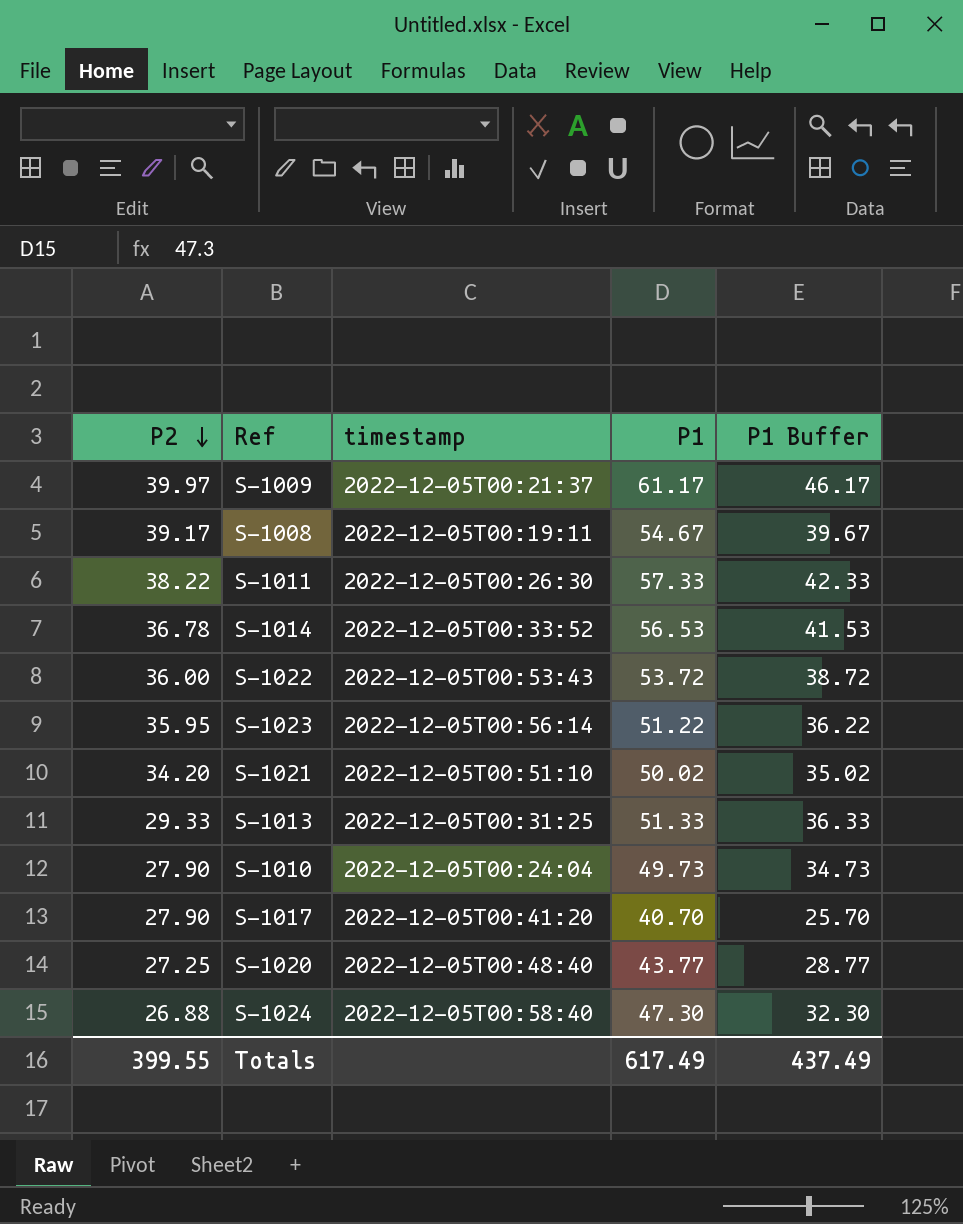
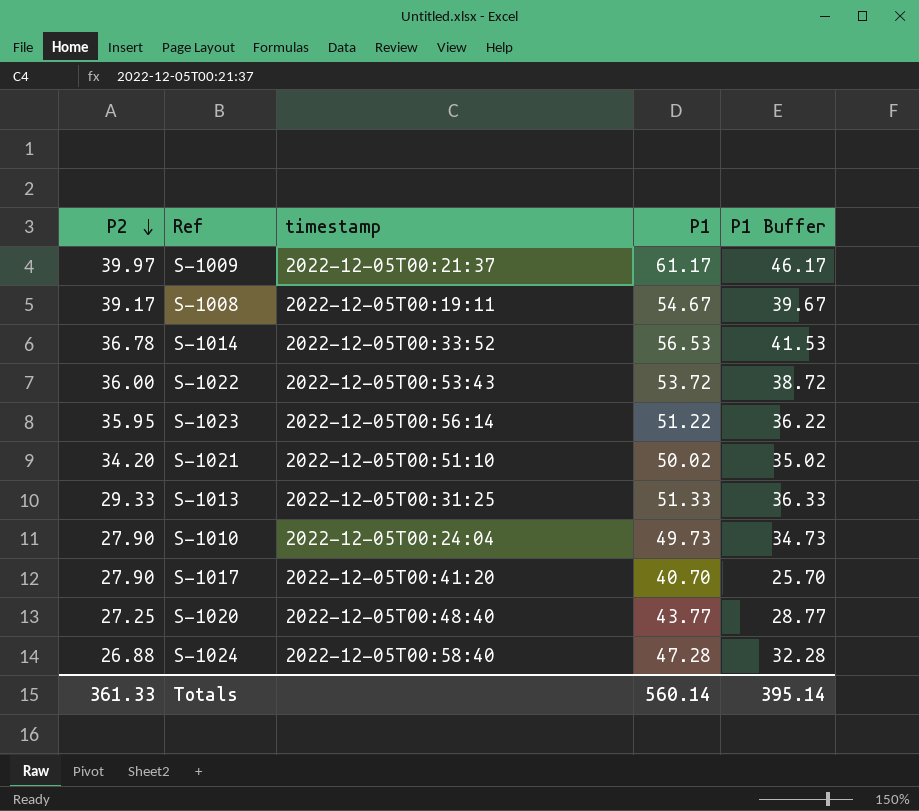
row S-1011: 38.22 | 2022-12-05T00:26:30 | 57.33 | 42.33 -> none
S-1024 | P1: 47.30 -> 47.28
S-1024 | P1 Buffer: 32.30 -> 32.28
Totals | P2: 399.55 -> 361.33
Totals | P1: 617.49 -> 560.14
Totals | P1 Buffer: 437.49 -> 395.14

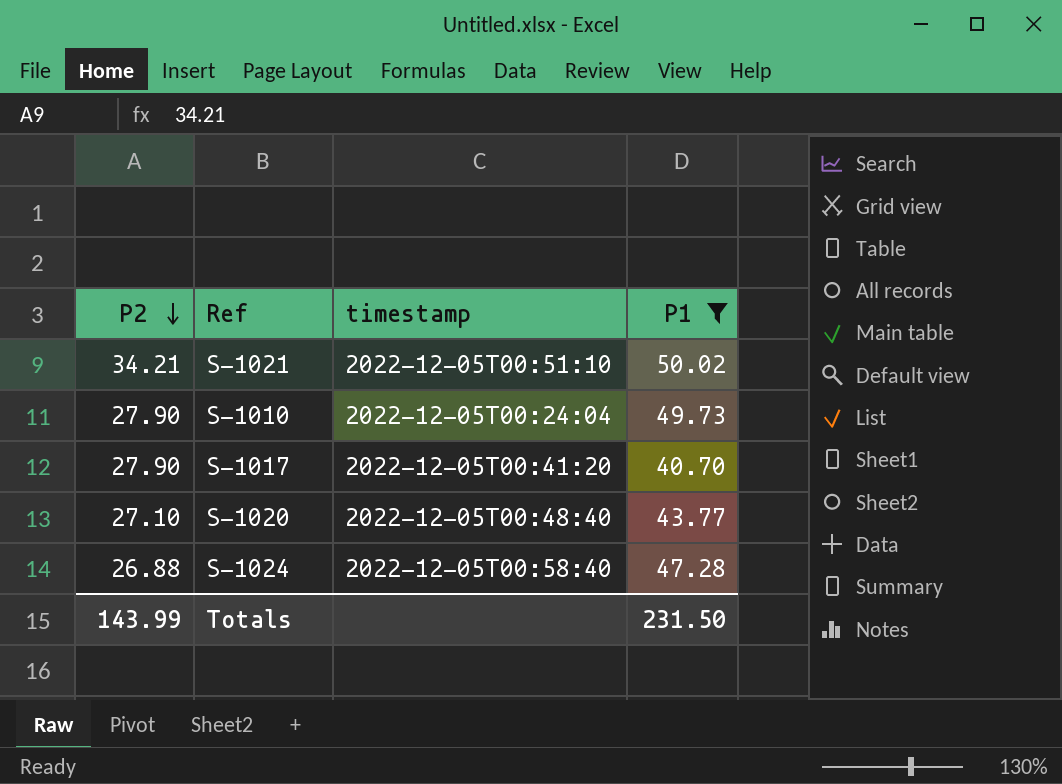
filter: none -> P1 <= 50.02
column P1 Buffer | formula: [P1] - 15 -> none
S-1021 | P2: 34.20 -> 34.21
S-1020 | P2: 27.25 -> 27.10
Totals | P2: 361.33 -> 143.99
Totals | P1: 560.14 -> 231.50

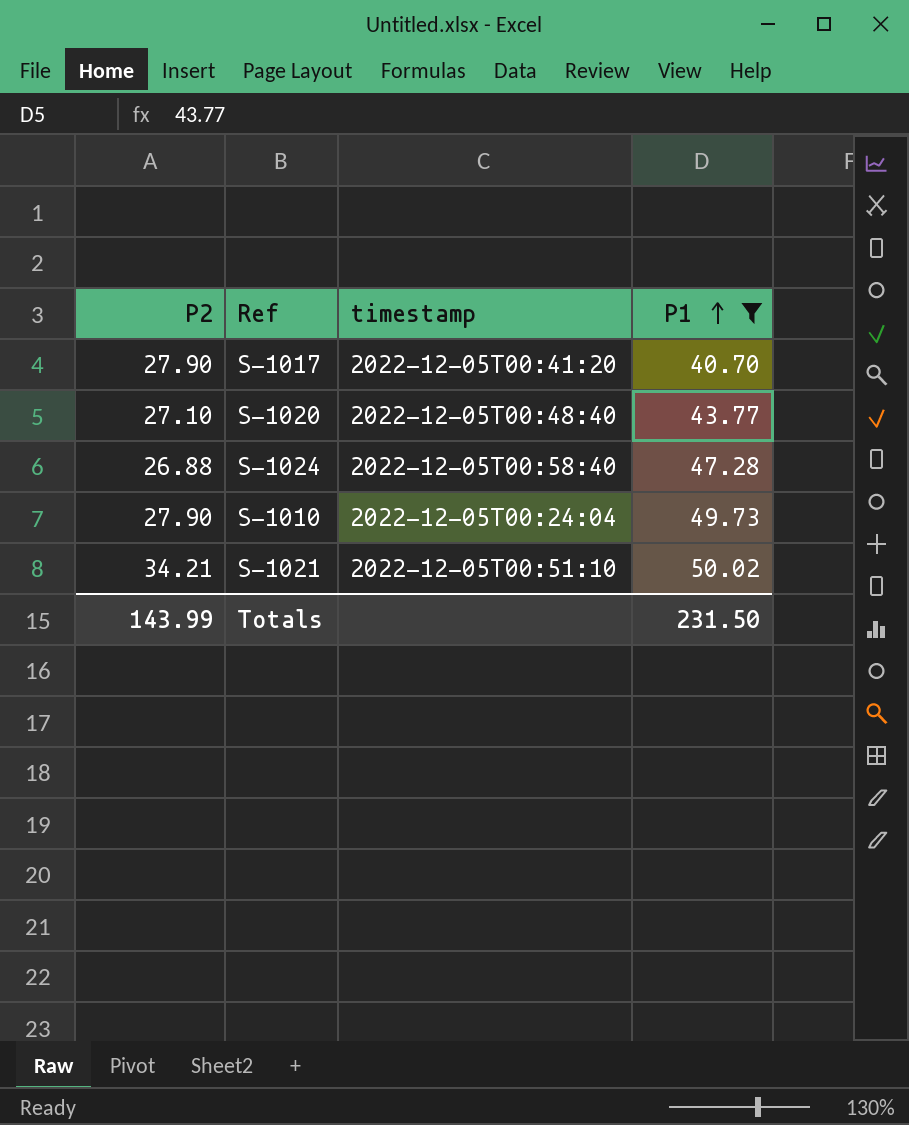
row order: P2 descending -> P1 ascending

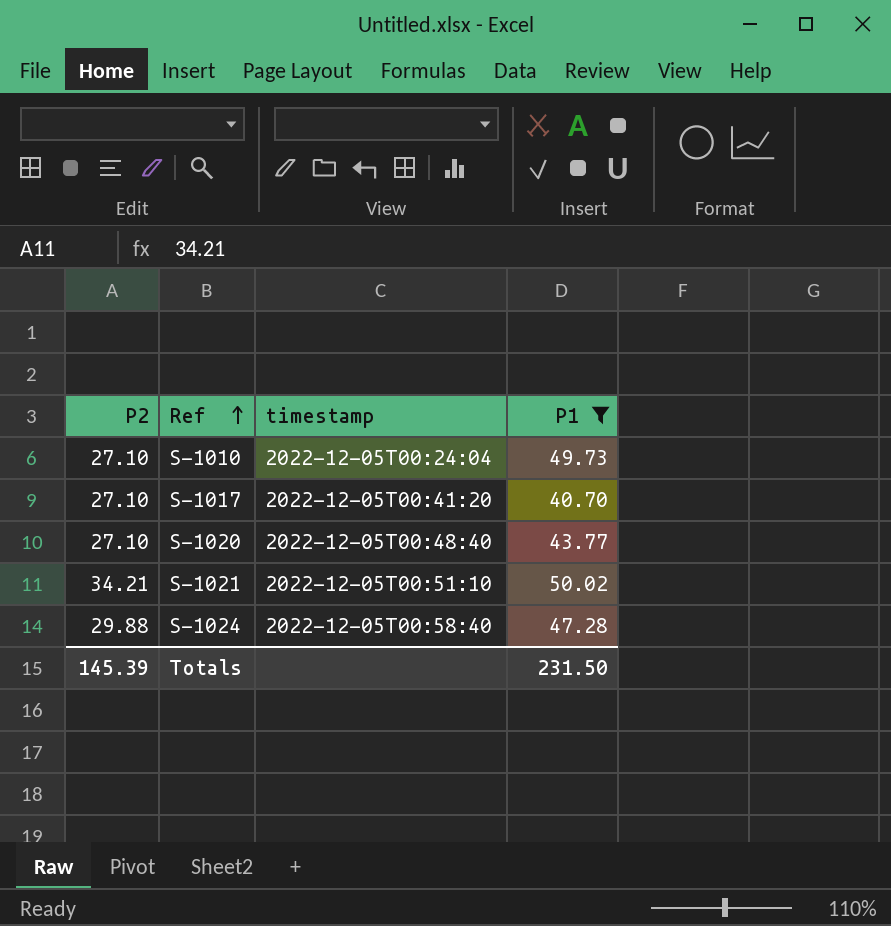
row order: P1 ascending -> Ref ascending
S-1010 | P2: 27.90 -> 27.10
S-1017 | P2: 27.90 -> 27.10
S-1024 | P2: 26.88 -> 29.88
Totals | P2: 143.99 -> 145.39

